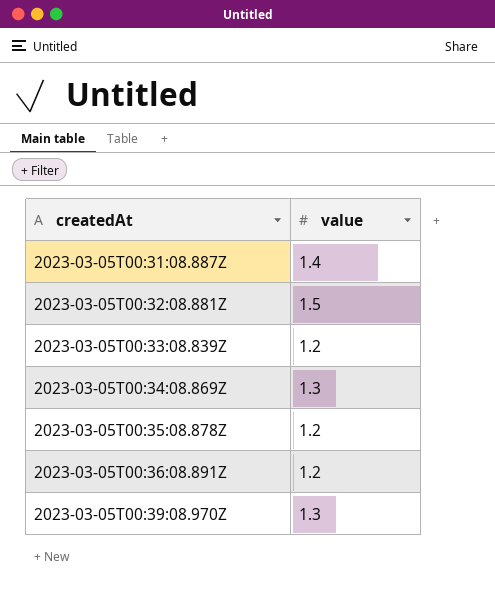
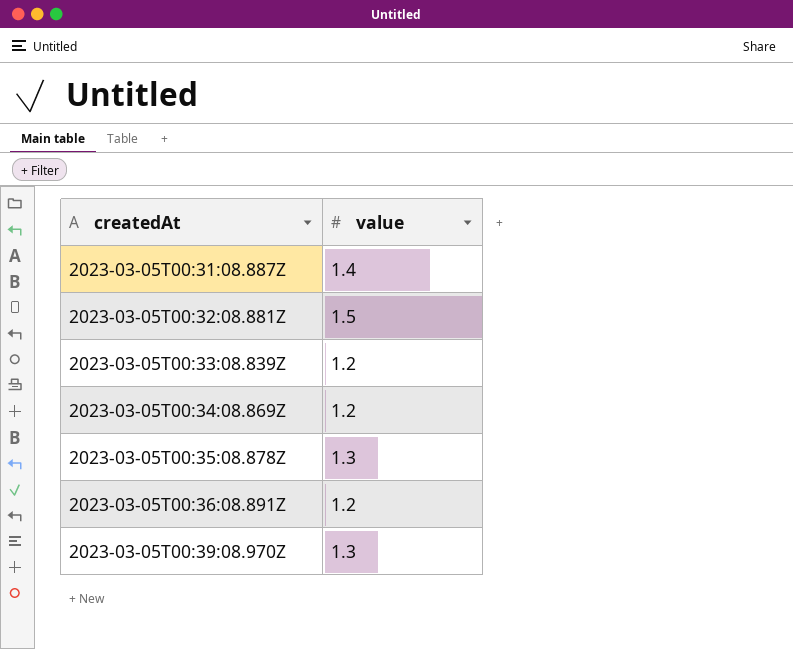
2023-03-05T00:34:08.869Z | value: 1.3 -> 1.2
2023-03-05T00:35:08.878Z | value: 1.2 -> 1.3

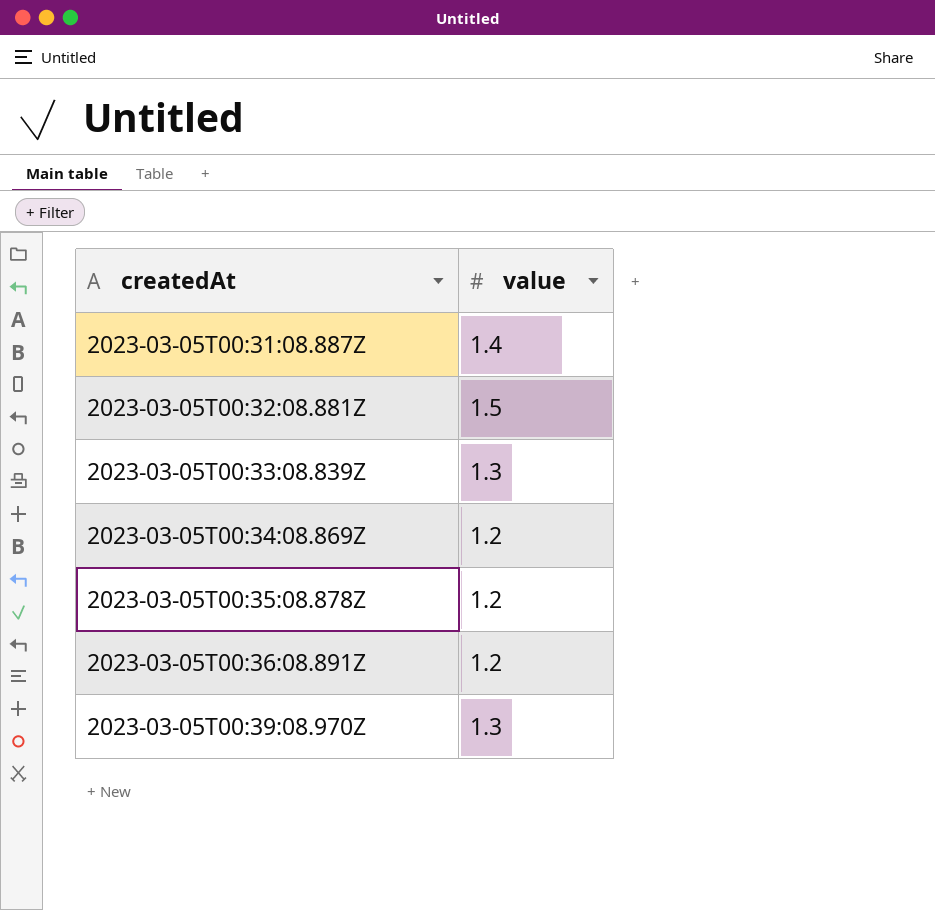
2023-03-05T00:33:08.839Z | value: 1.2 -> 1.3
2023-03-05T00:35:08.878Z | value: 1.3 -> 1.2

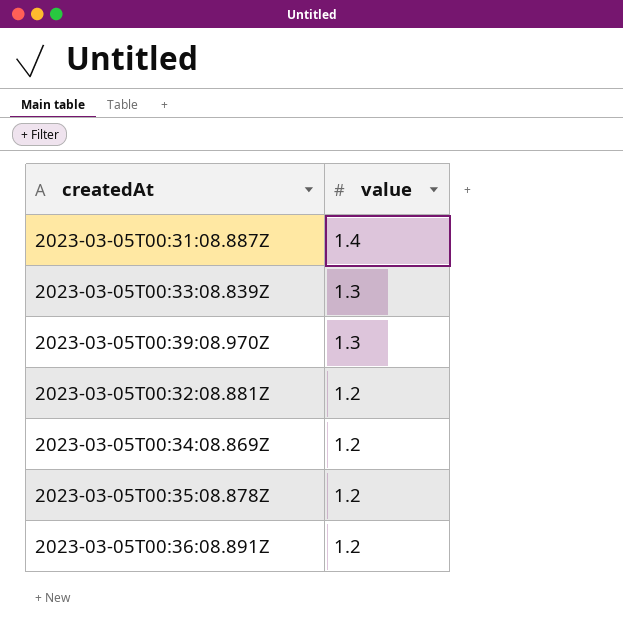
row order: createdAt ascending -> value descending
2023-03-05T00:32:08.881Z | value: 1.5 -> 1.2

